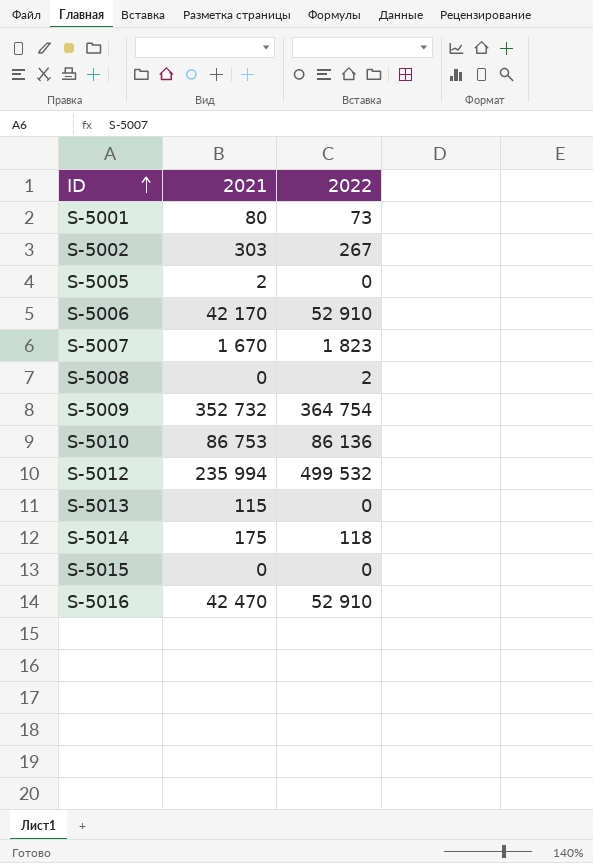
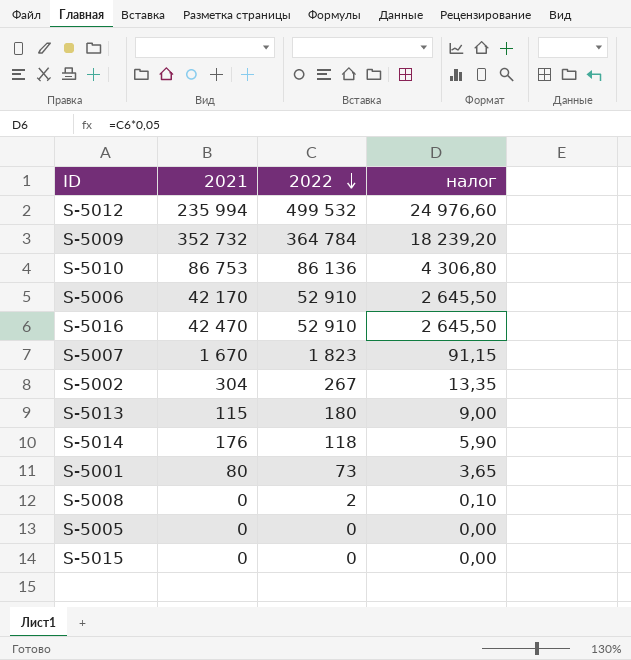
row order: ID ascending -> 2022 descending
column налог | formula: none -> [2022] * 0,05
S-5009 | 2022: 364 754 -> 364 784
S-5002 | 2021: 303 -> 304
S-5013 | 2022: 0 -> 180
S-5014 | 2021: 175 -> 176
S-5005 | 2021: 2 -> 0

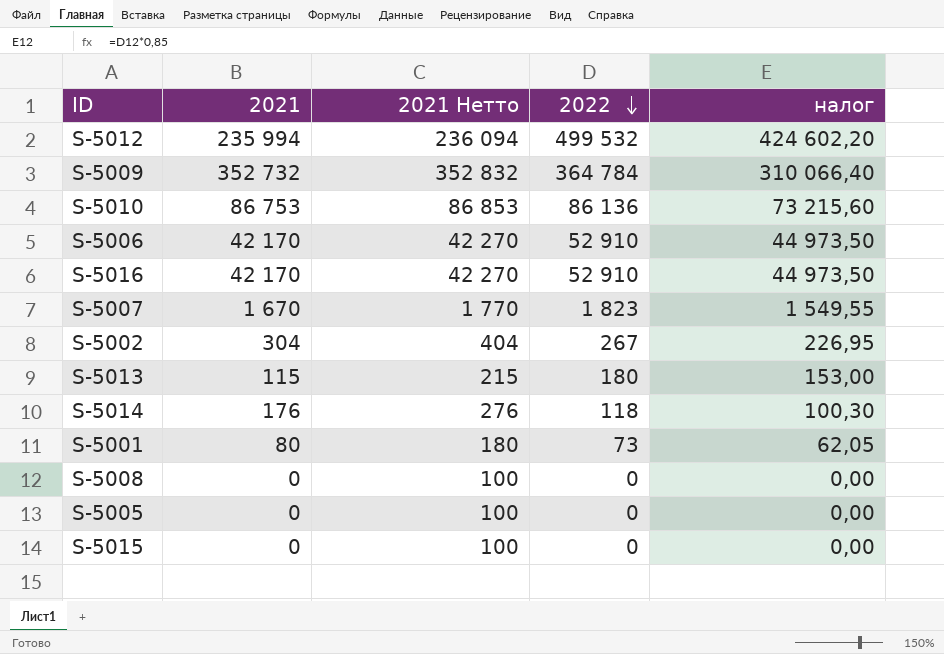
column 2021 Нетто | formula: none -> [2021] + 100
column налог | formula: [2022] * 0,05 -> [2022] * 0,85
S-5016 | 2021: 42 470 -> 42 170
S-5008 | 2022: 2 -> 0

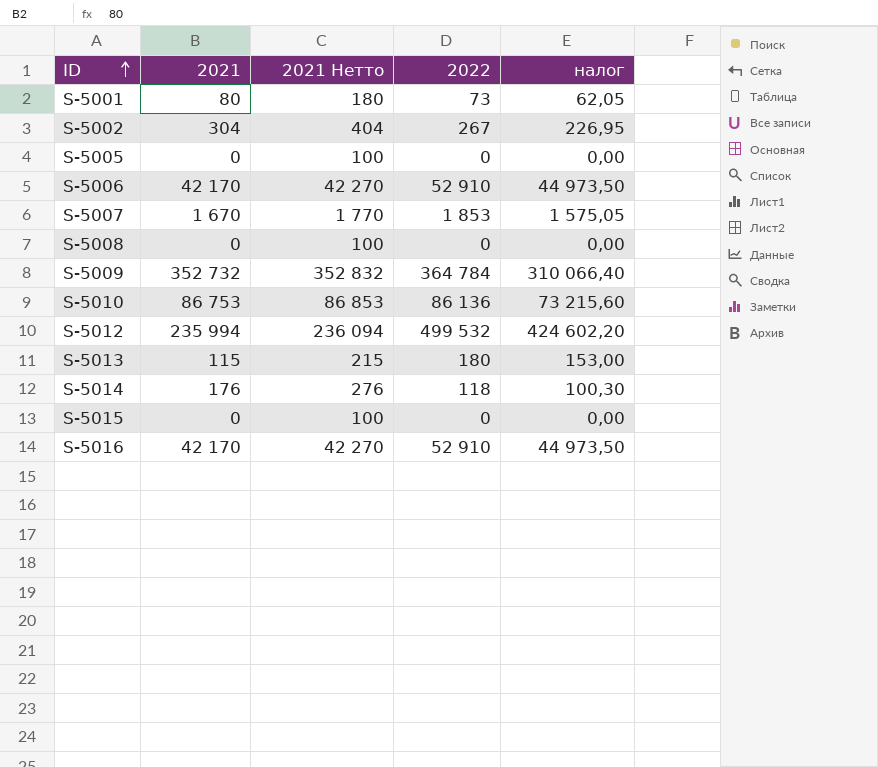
row order: 2022 descending -> ID ascending
S-5007 | 2022: 1 823 -> 1 853
S-5007 | налог: 1 549,55 -> 1 575,05

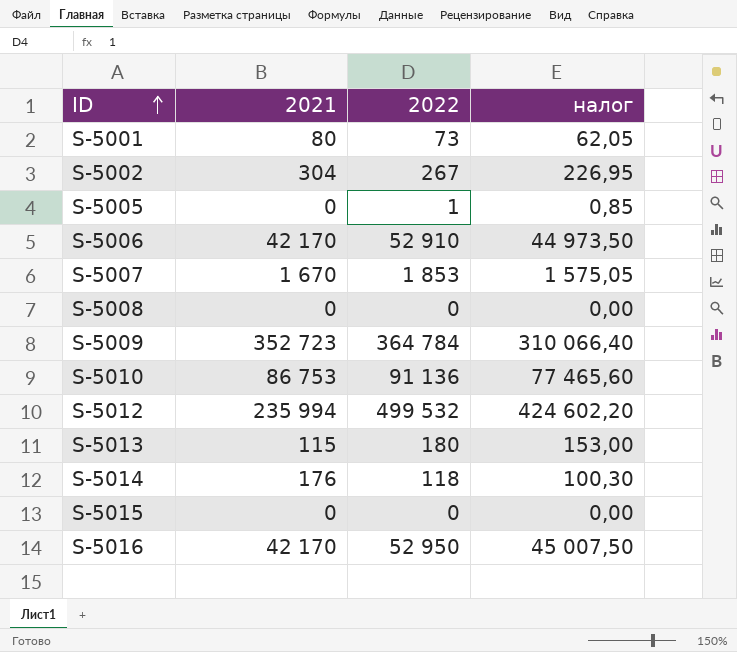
column 2021 Нетто | formula: [2021] + 100 -> none
S-5005 | 2022: 0 -> 1
S-5005 | налог: 0,00 -> 0,85
S-5009 | 2021: 352 732 -> 352 723
S-5010 | 2022: 86 136 -> 91 136
S-5010 | налог: 73 215,60 -> 77 465,60
S-5016 | 2022: 52 910 -> 52 950
S-5016 | налог: 44 973,50 -> 45 007,50

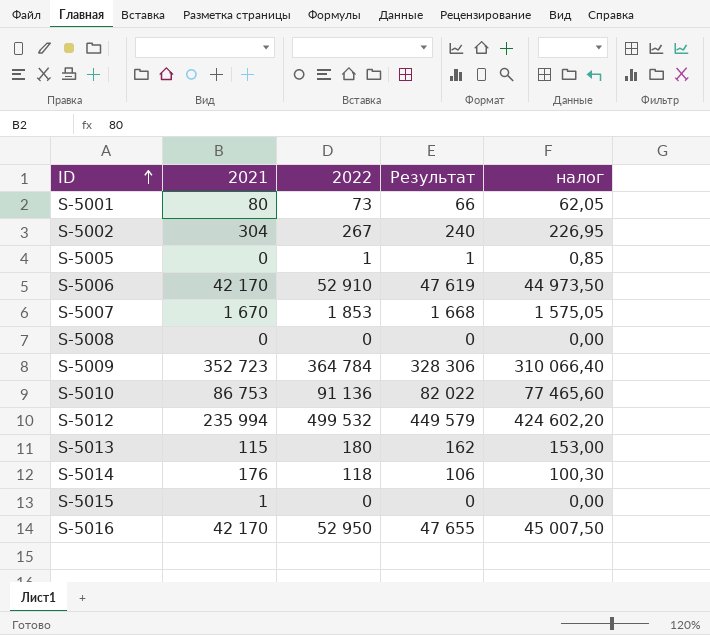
column Результат | formula: none -> [2022] * 0,9
S-5015 | 2021: 0 -> 1

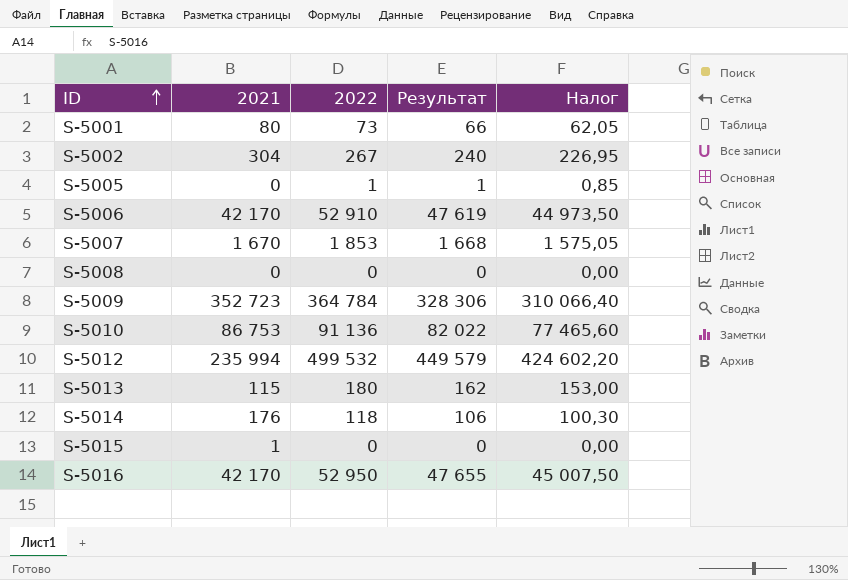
column name: налог -> Налог

